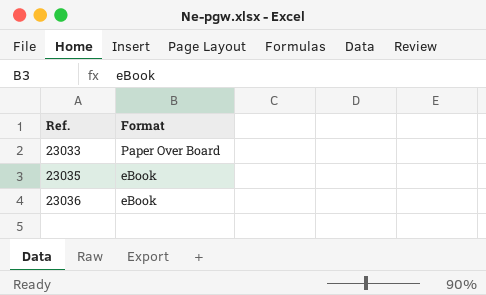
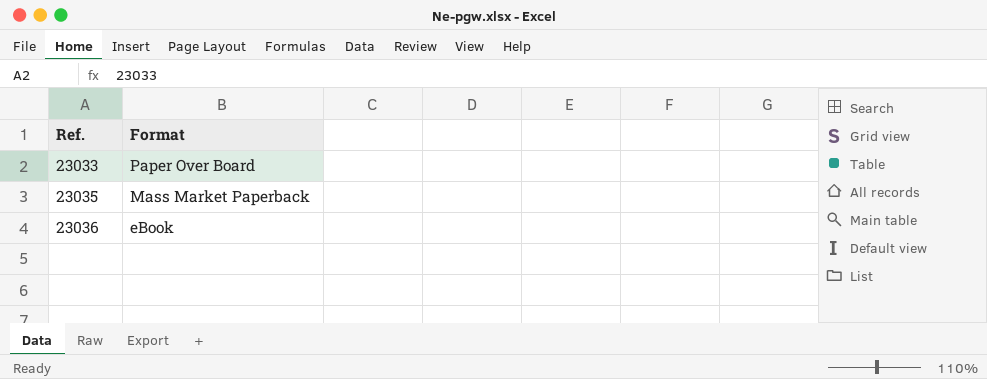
23035 | Format: eBook -> Mass Market Paperback

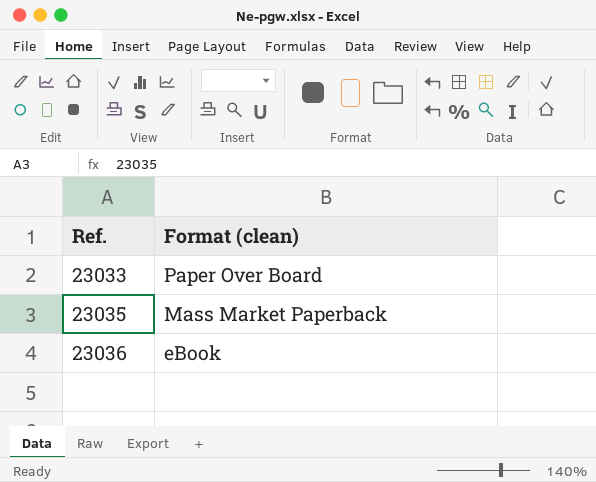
column name: Format -> Format (clean)

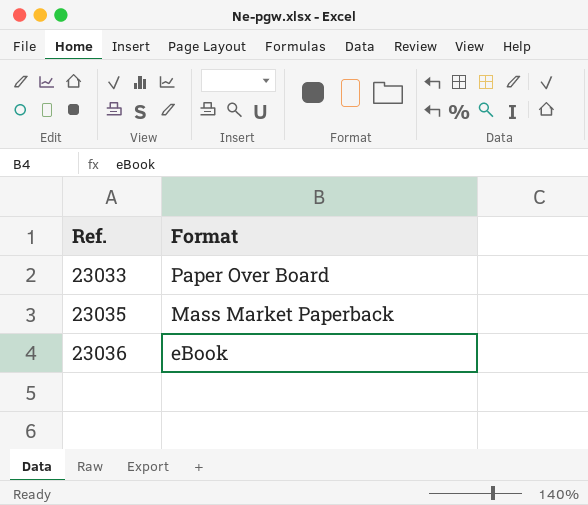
column name: Format (clean) -> Format

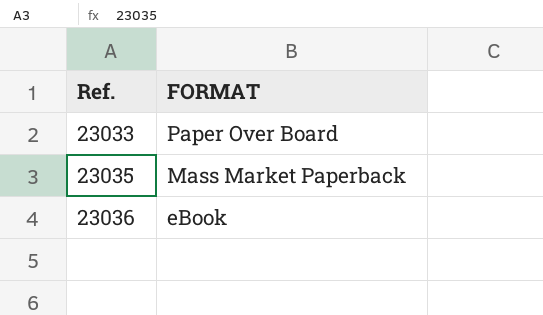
column name: Format -> FORMAT

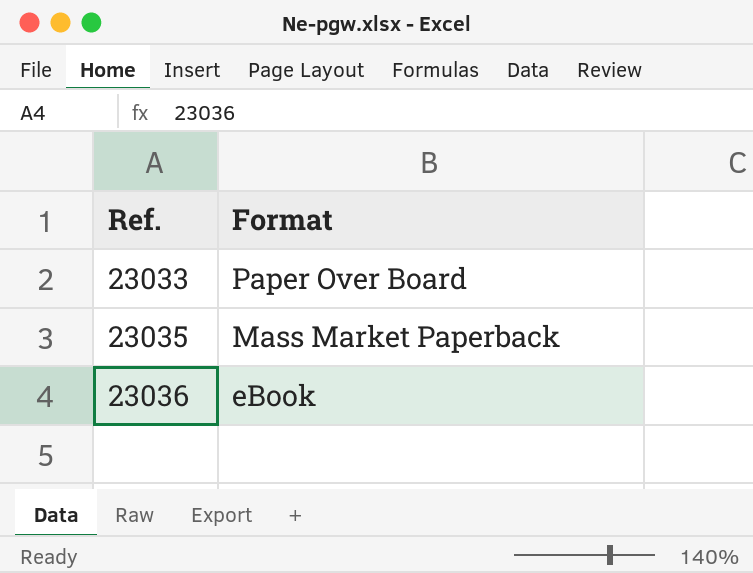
column name: FORMAT -> Format

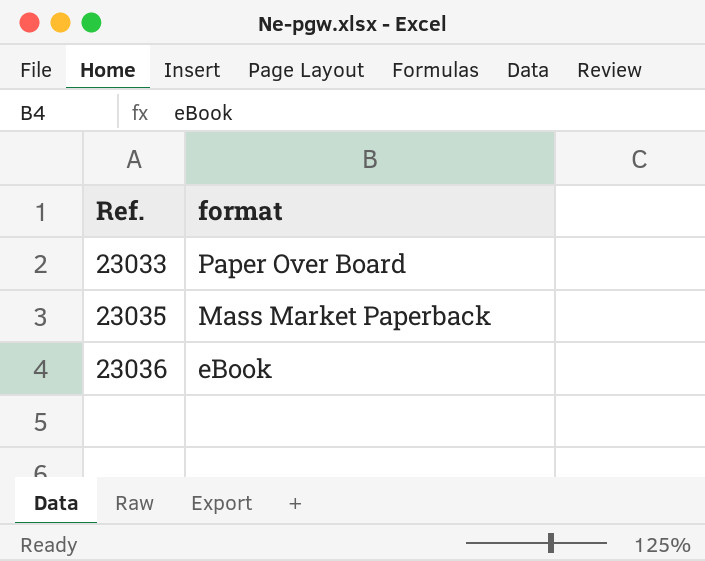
column name: Format -> format

